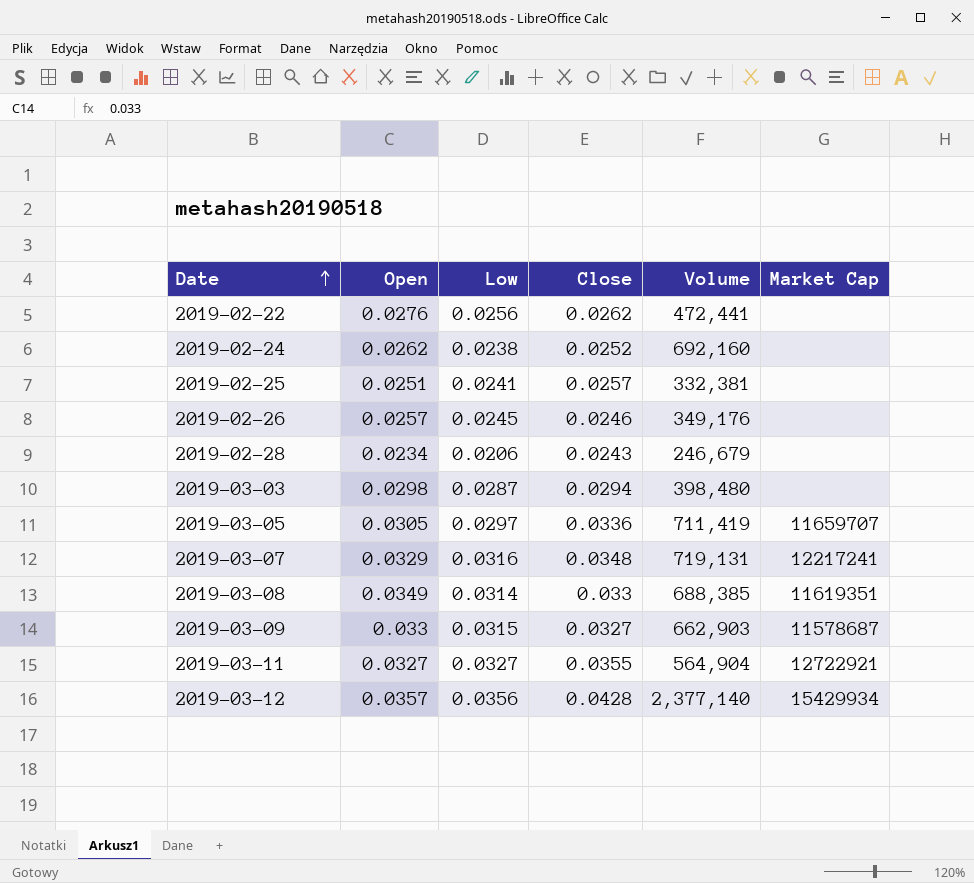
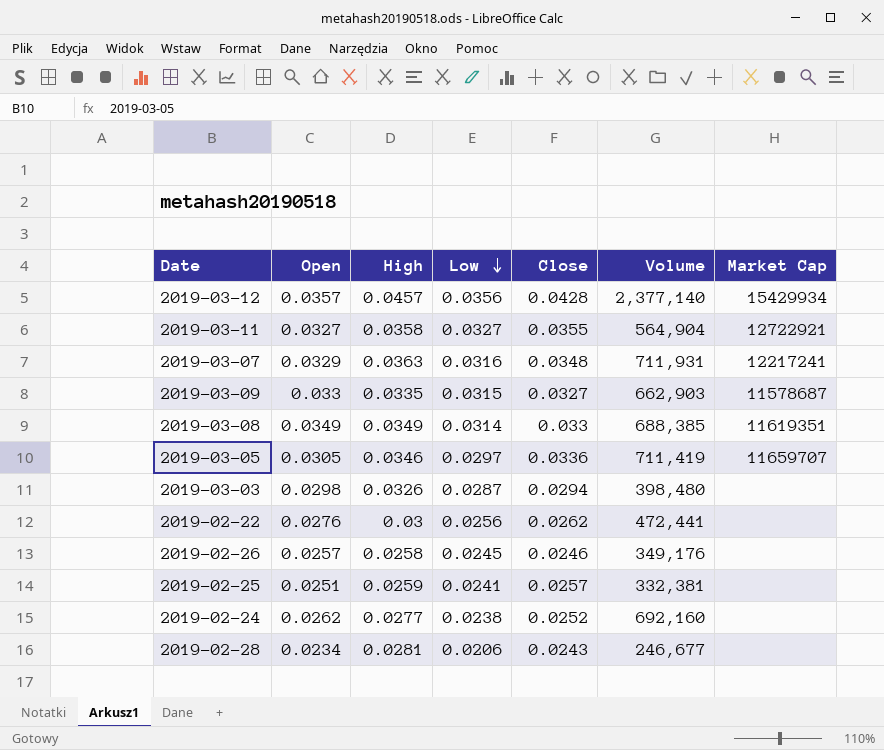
row order: Date ascending -> Low descending
column High | position: none -> 3
2019-03-07 | Volume: 719,131 -> 711,931
2019-02-28 | Volume: 246,679 -> 246,677

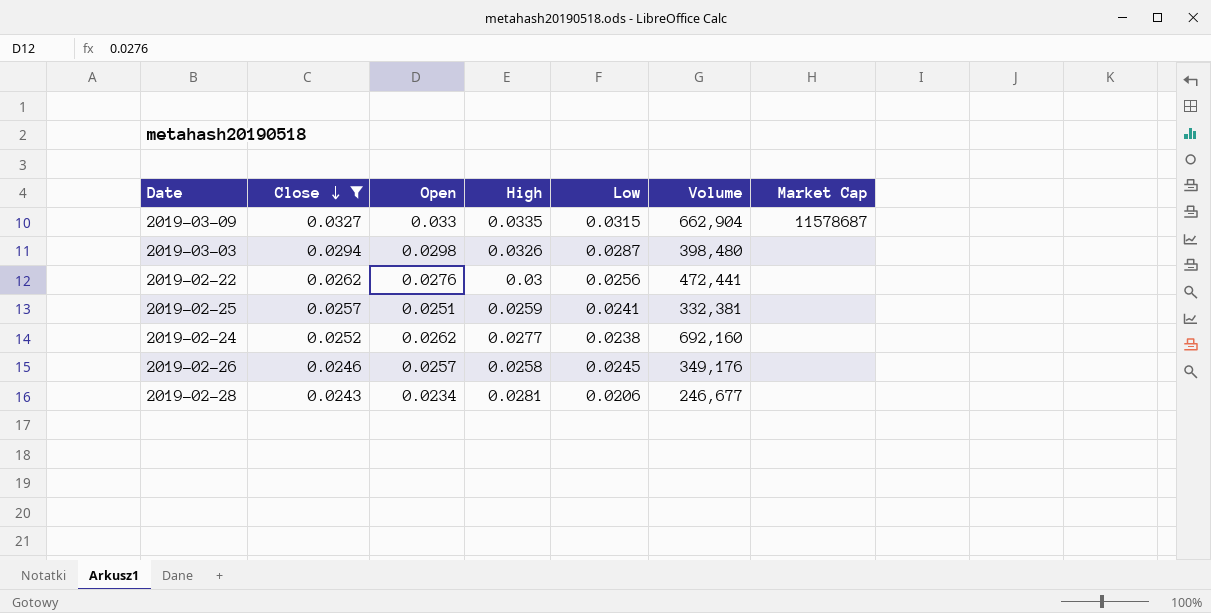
filter: none -> Close <= 0.0327
row order: Low descending -> Close descending
column Close | position: 5 -> 2
2019-03-09 | Volume: 662,903 -> 662,904

